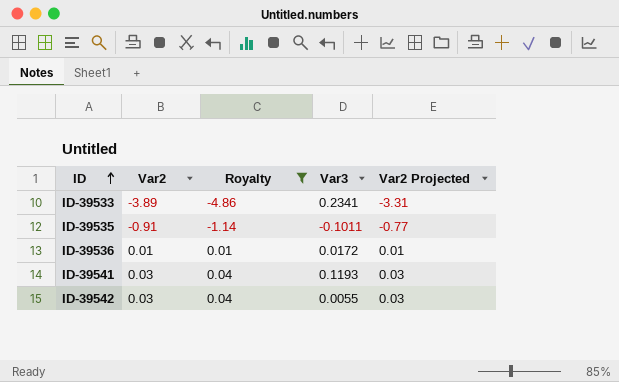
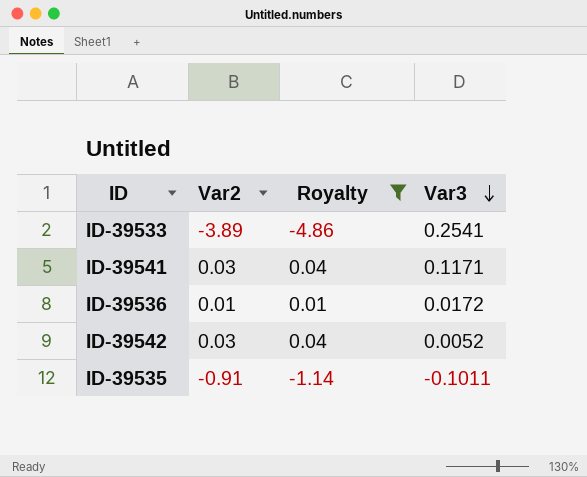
row order: ID ascending -> Var3 descending
column Var2 Projected | formula: [Var2] * 0.85 -> none
ID-39533 | Var3: 0.2341 -> 0.2541
ID-39541 | Var3: 0.1193 -> 0.1171
ID-39542 | Var3: 0.0055 -> 0.0052

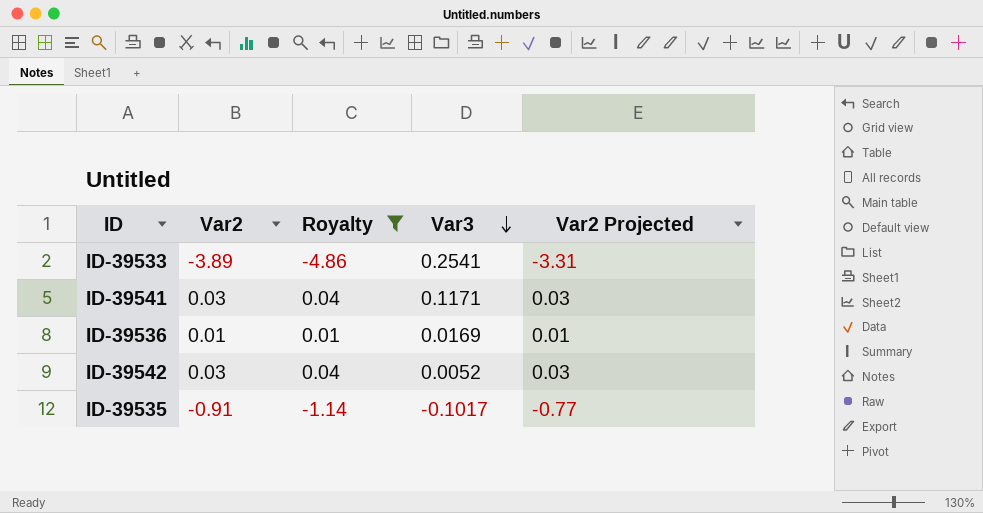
column Var2 Projected | formula: none -> [Var2] * 0.85
ID-39536 | Var3: 0.0172 -> 0.0169
ID-39535 | Var3: -0.1011 -> -0.1017

